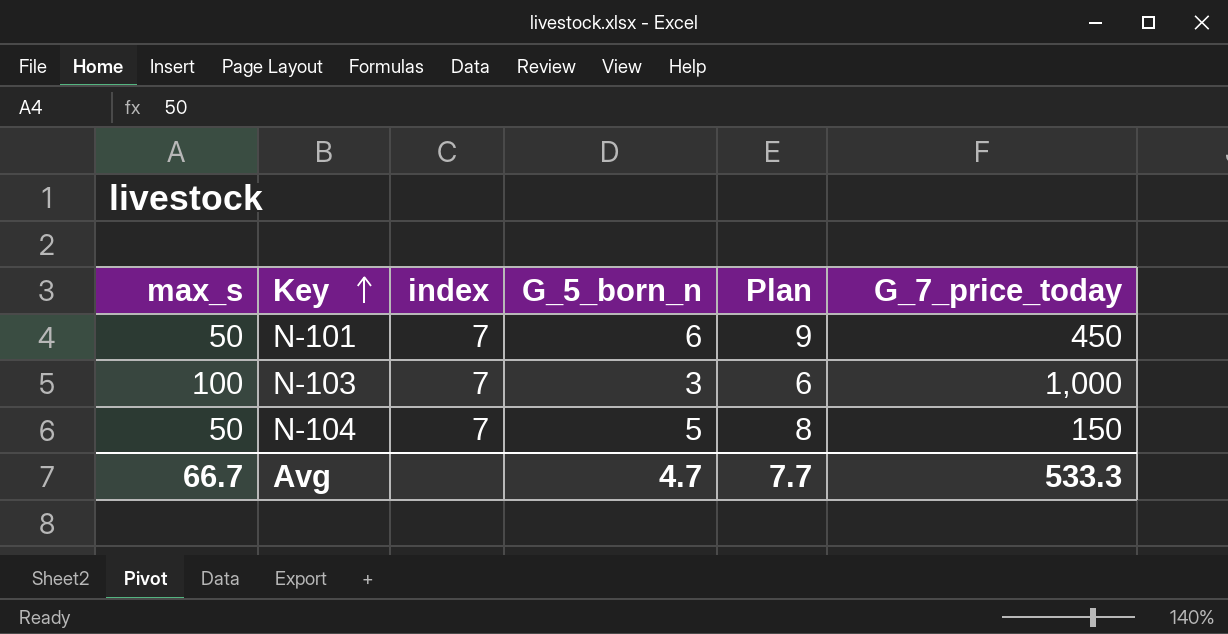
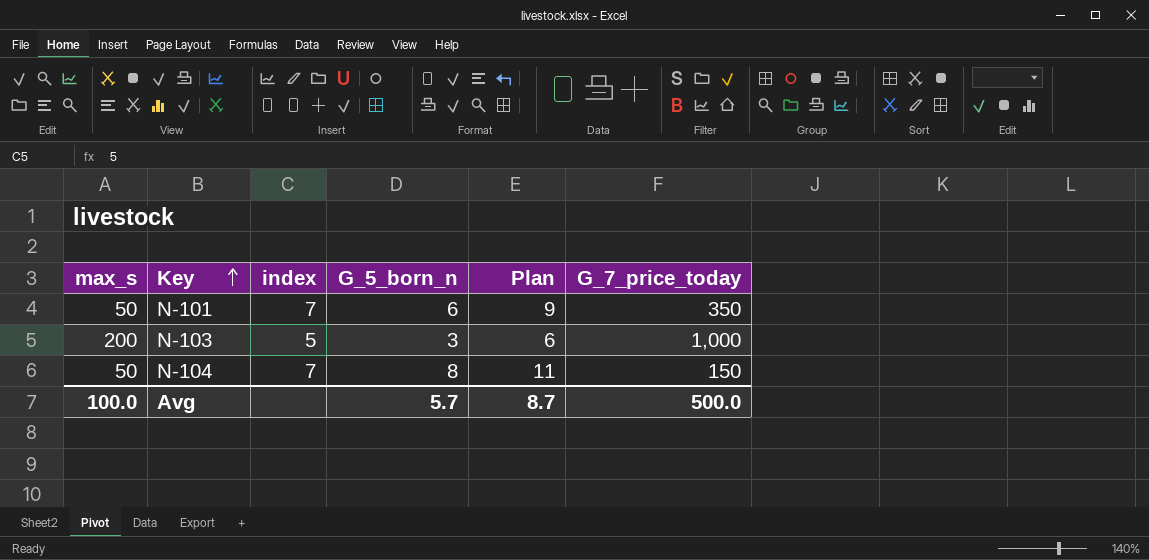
N-101 | G_7_price_today: 450 -> 350
N-103 | max_s: 100 -> 200
N-103 | index: 7 -> 5
N-104 | G_5_born_n: 5 -> 8
N-104 | Plan: 8 -> 11
Avg | max_s: 66.7 -> 100.0
Avg | G_5_born_n: 4.7 -> 5.7
Avg | Plan: 7.7 -> 8.7
Avg | G_7_price_today: 533.3 -> 500.0

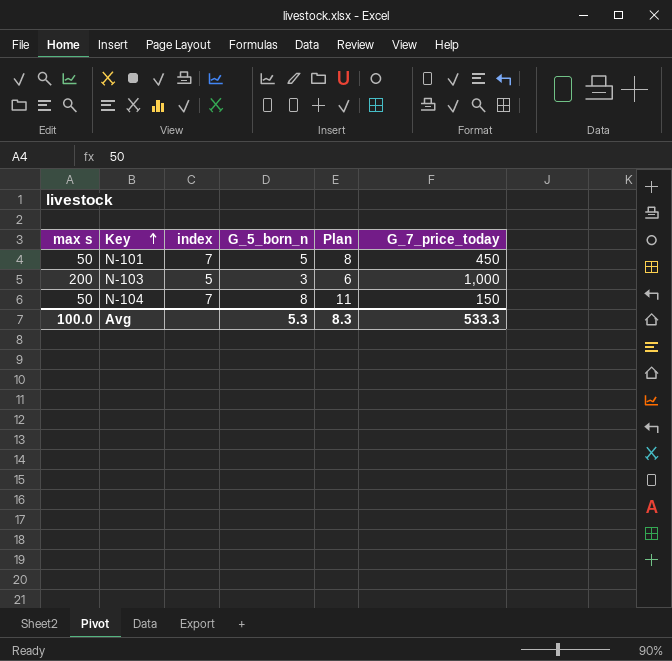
column name: max_s -> max s
N-101 | G_5_born_n: 6 -> 5
N-101 | Plan: 9 -> 8
N-101 | G_7_price_today: 350 -> 450
Avg | G_5_born_n: 5.7 -> 5.3
Avg | Plan: 8.7 -> 8.3
Avg | G_7_price_today: 500.0 -> 533.3

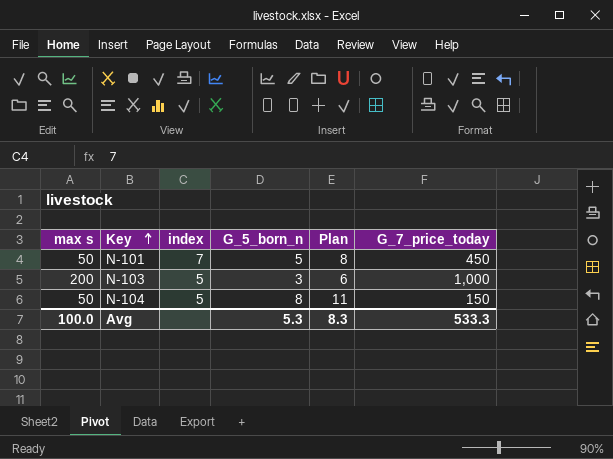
N-104 | index: 7 -> 5

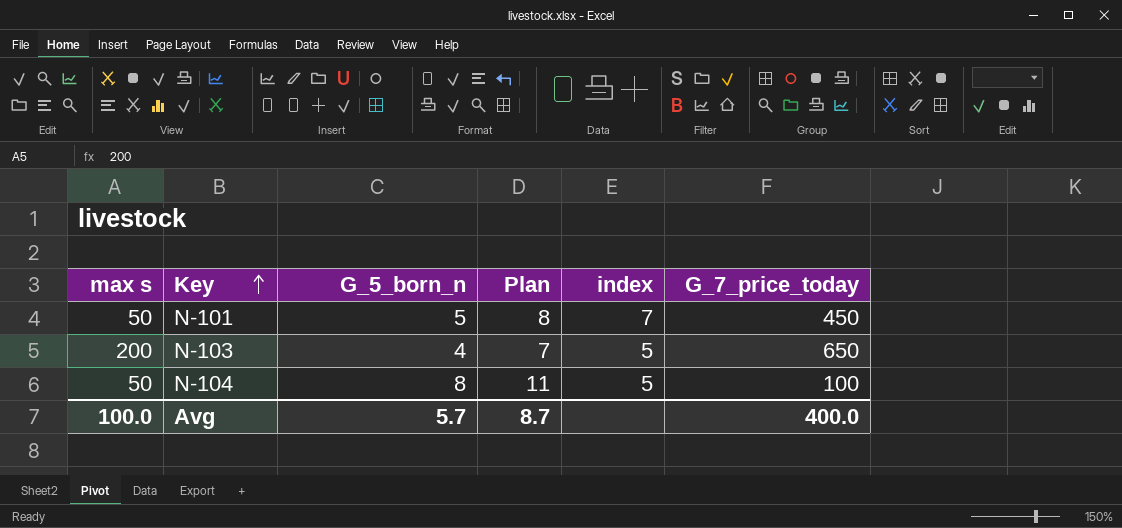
column index | position: 3 -> 5
N-103 | G_5_born_n: 3 -> 4
N-103 | Plan: 6 -> 7
N-103 | G_7_price_today: 1,000 -> 650
N-104 | G_7_price_today: 150 -> 100
Avg | G_5_born_n: 5.3 -> 5.7
Avg | Plan: 8.3 -> 8.7
Avg | G_7_price_today: 533.3 -> 400.0

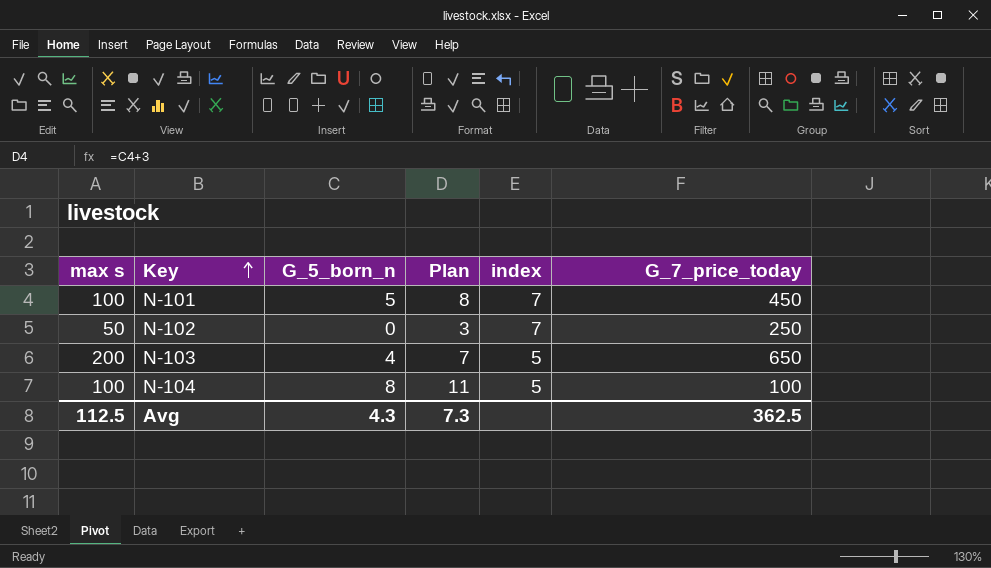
N-101 | max s: 50 -> 100
row N-102: none -> 50 | 0 | 3 | 7 | 250
N-104 | max s: 50 -> 100
Avg | max s: 100.0 -> 112.5
Avg | G_5_born_n: 5.7 -> 4.3
Avg | Plan: 8.7 -> 7.3
Avg | G_7_price_today: 400.0 -> 362.5

